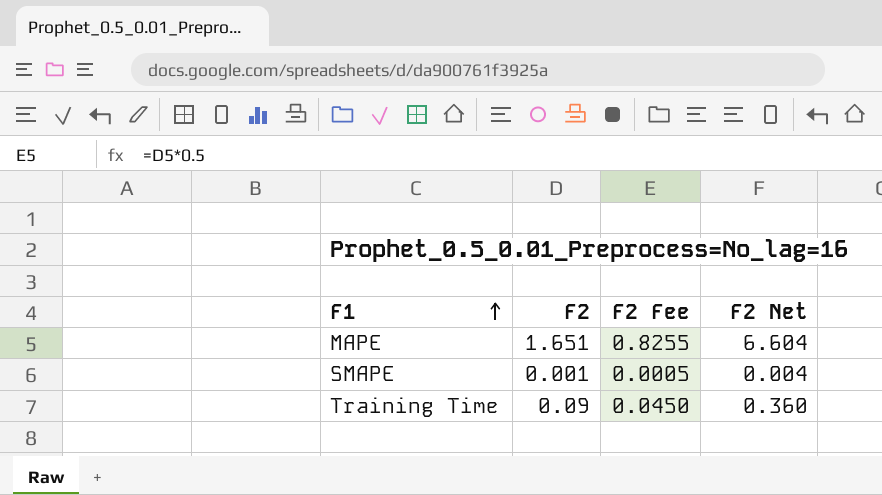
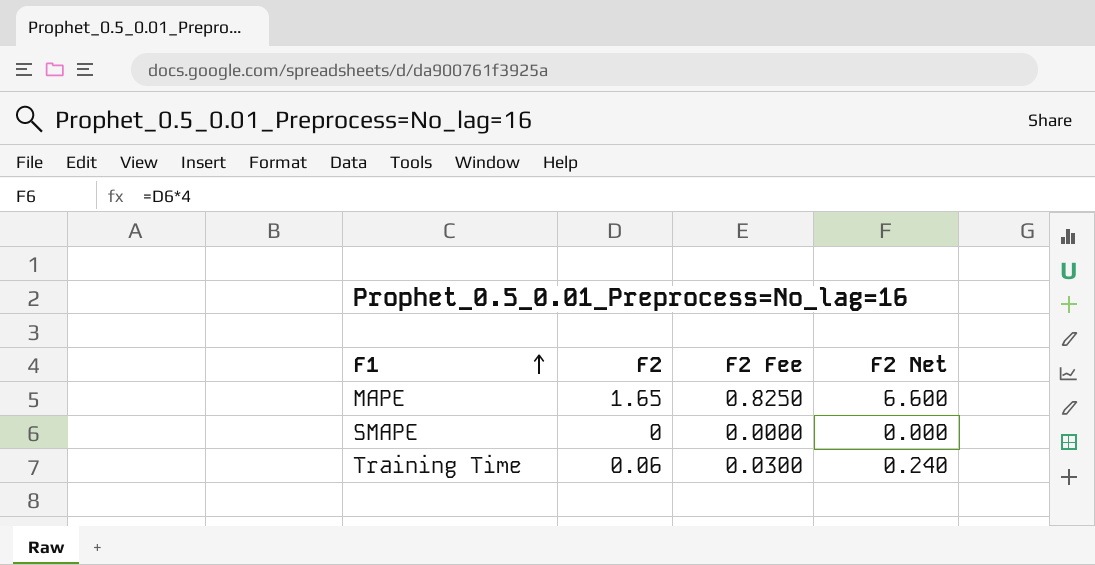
MAPE | F2: 1.651 -> 1.65
MAPE | F2 Fee: 0.8255 -> 0.8250
MAPE | F2 Net: 6.604 -> 6.600
SMAPE | F2: 0.001 -> 0
SMAPE | F2 Fee: 0.0005 -> 0.0000
SMAPE | F2 Net: 0.004 -> 0.000
Training Time | F2: 0.09 -> 0.06
Training Time | F2 Fee: 0.0450 -> 0.0300
Training Time | F2 Net: 0.360 -> 0.240

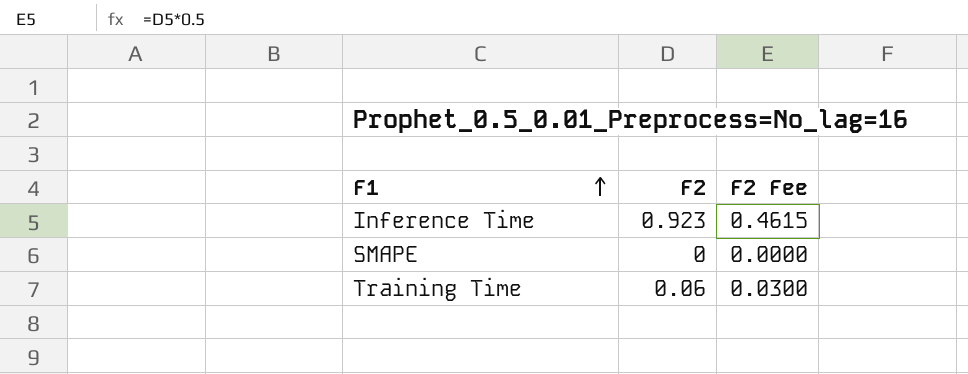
column F2 Net | formula: [F2] * 4 -> none
row MAPE: 1.65 | 0.8250 | 6.600 -> none
row Inference Time: none -> 0.923 | 0.4615

